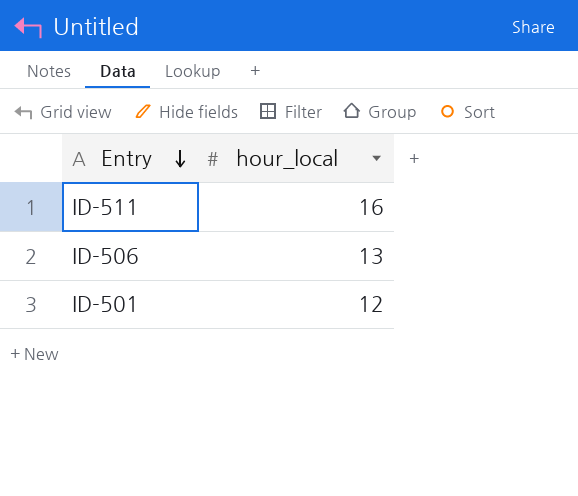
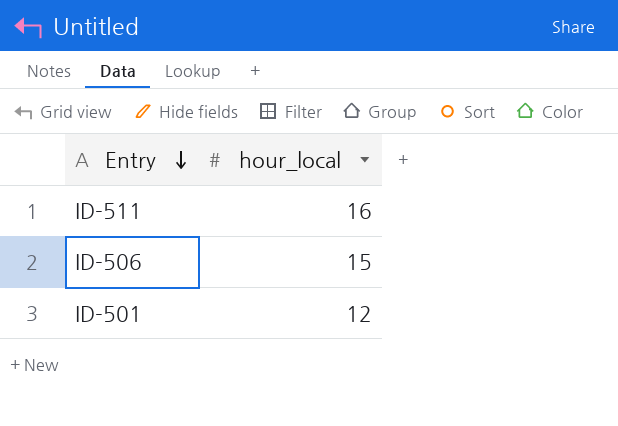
ID-506 | hour_local: 13 -> 15

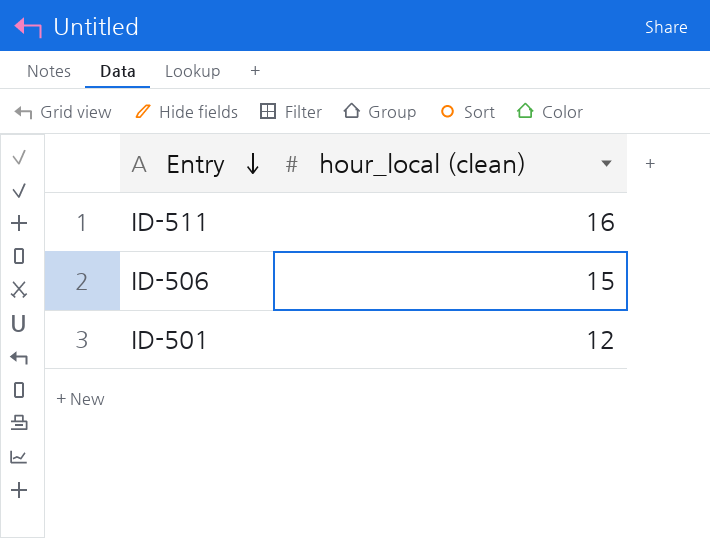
column name: hour_local -> hour_local (clean)

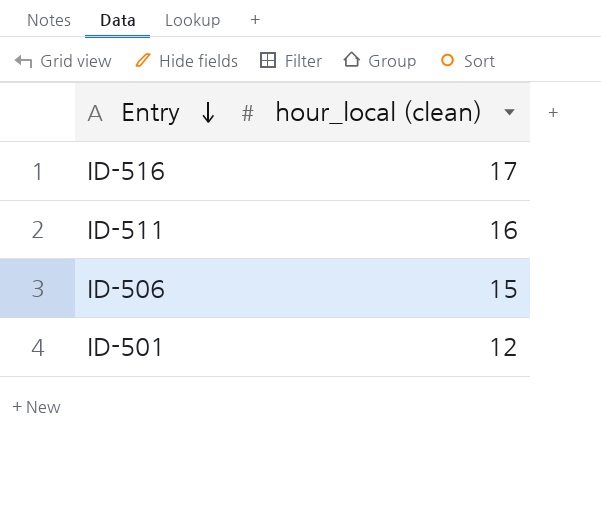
row ID-516: none -> 17

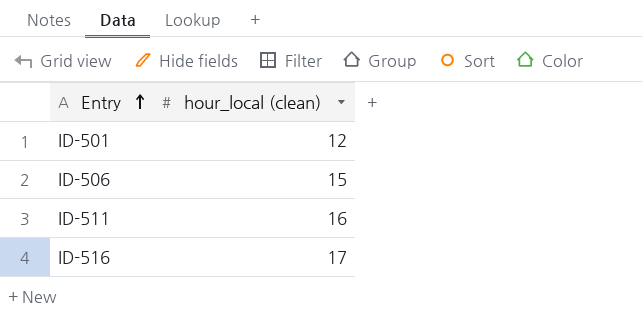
row order: Entry descending -> Entry ascending

